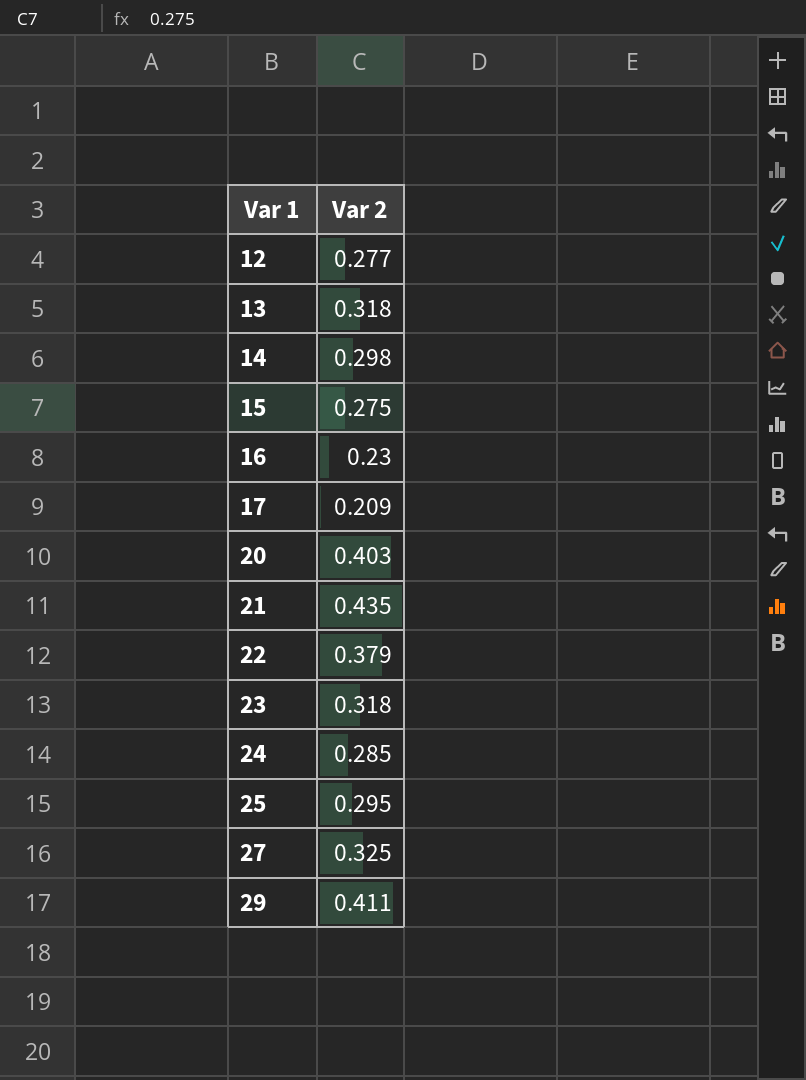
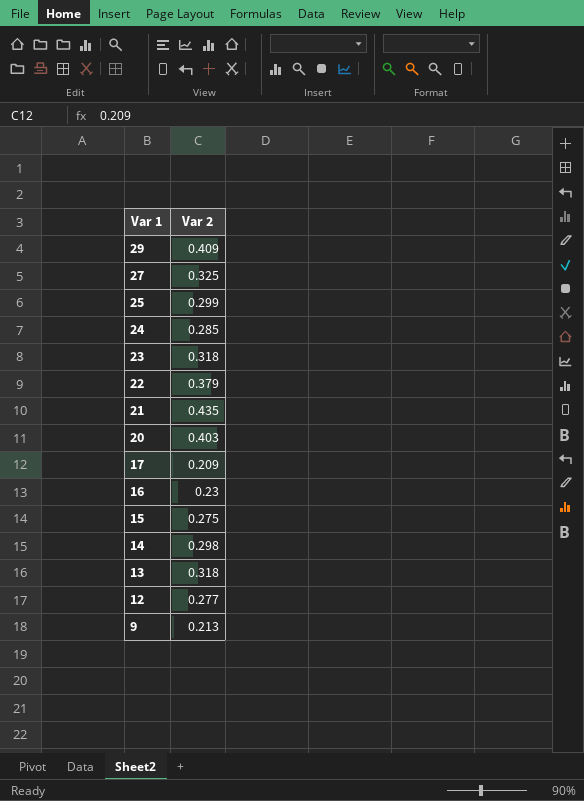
row order: Var 1 ascending -> Var 1 descending
29 | Var 2: 0.411 -> 0.409
25 | Var 2: 0.295 -> 0.299
row 9: none -> 0.213

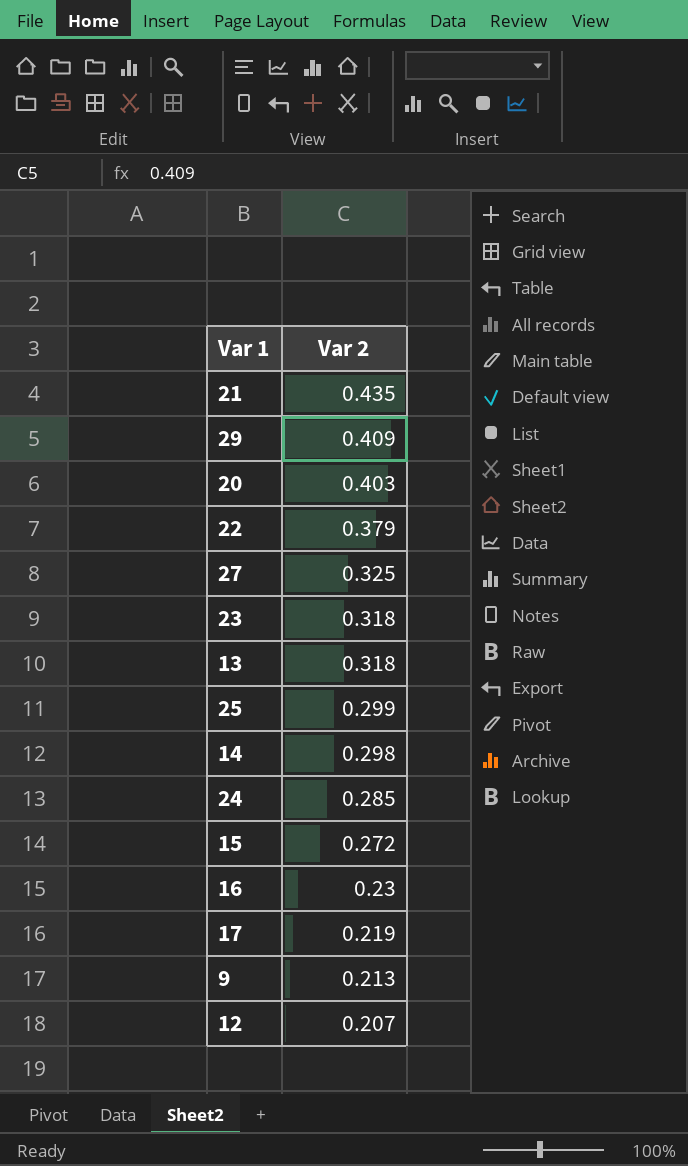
row order: Var 1 descending -> Var 2 descending
15 | Var 2: 0.275 -> 0.272
17 | Var 2: 0.209 -> 0.219
12 | Var 2: 0.277 -> 0.207

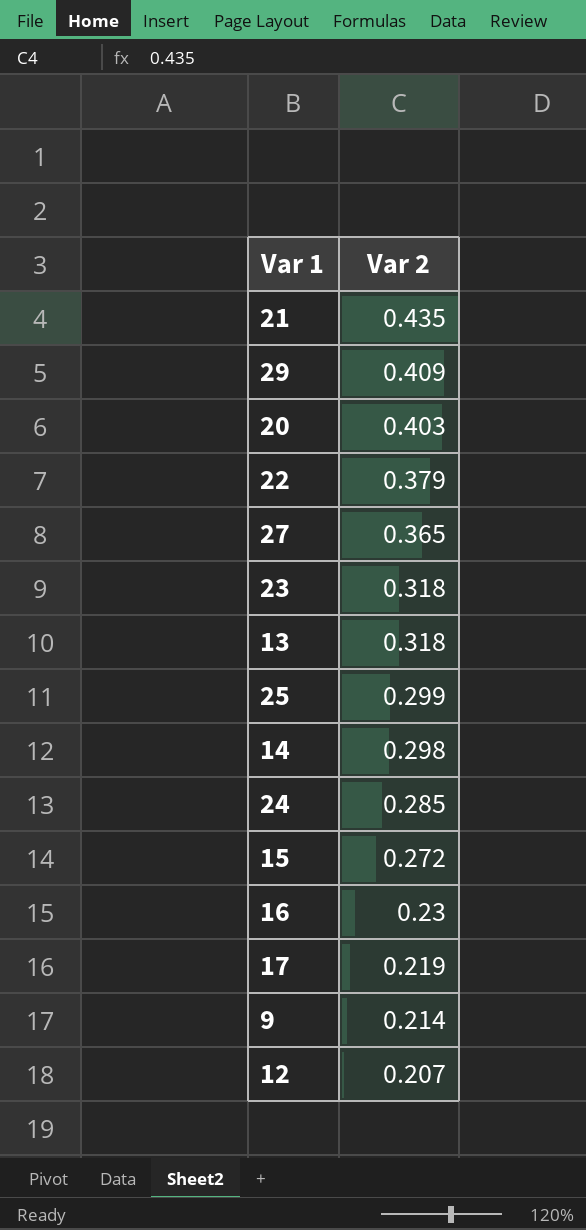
27 | Var 2: 0.325 -> 0.365
9 | Var 2: 0.213 -> 0.214

